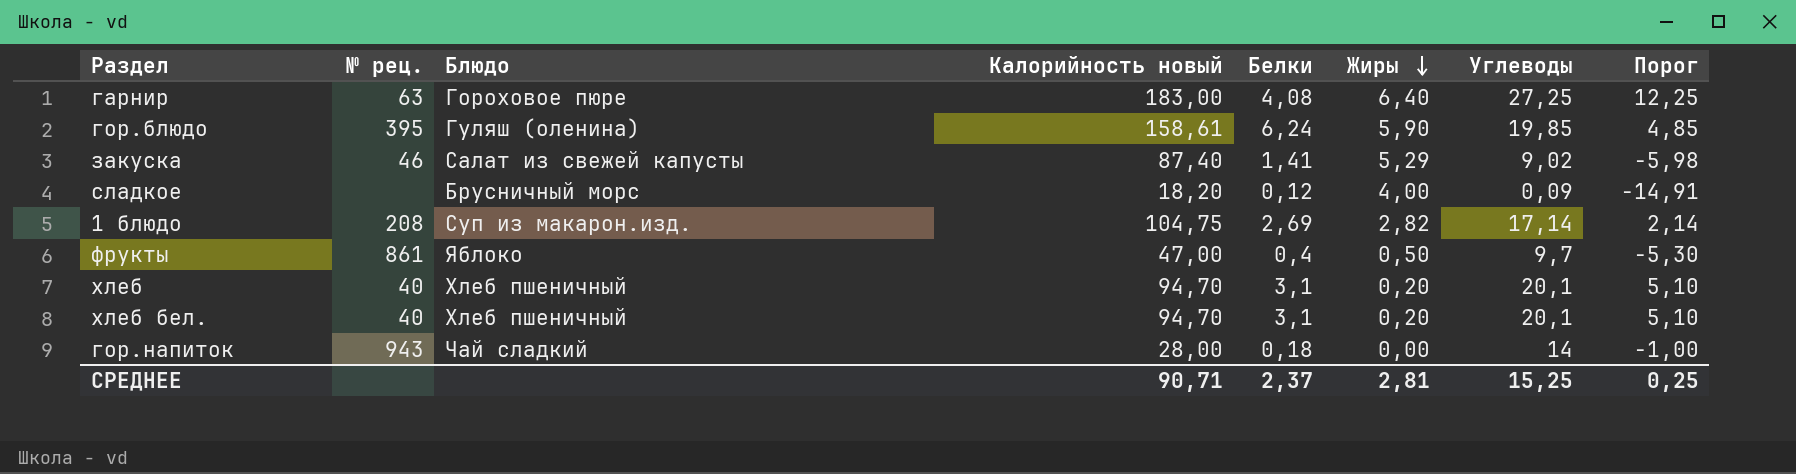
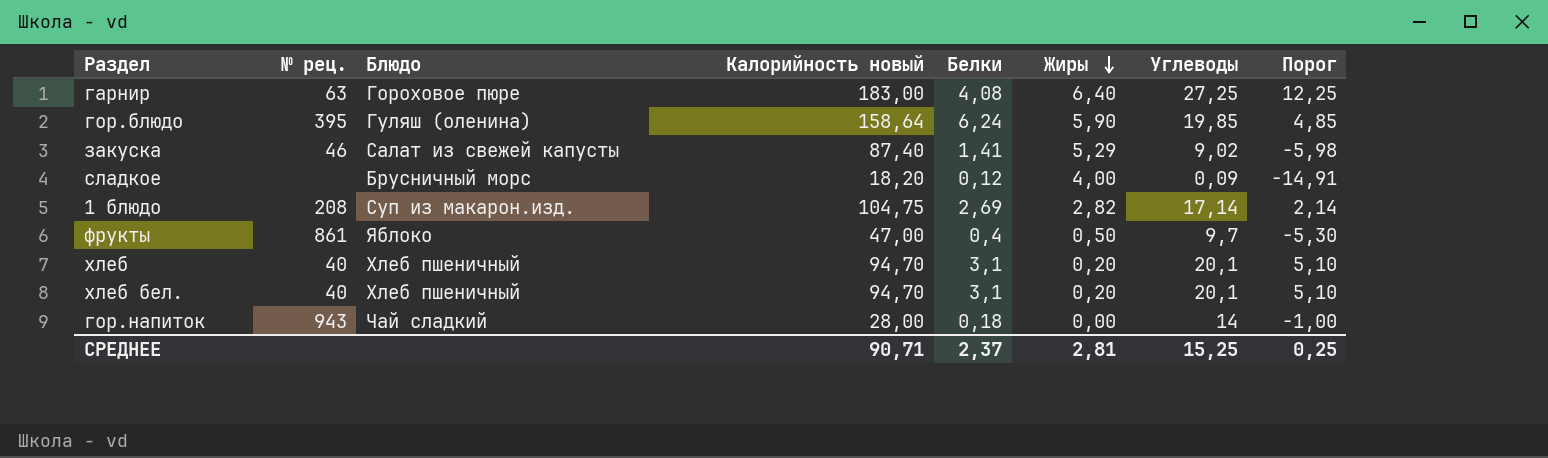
гор.блюдо | Калорийность новый: 158,61 -> 158,64

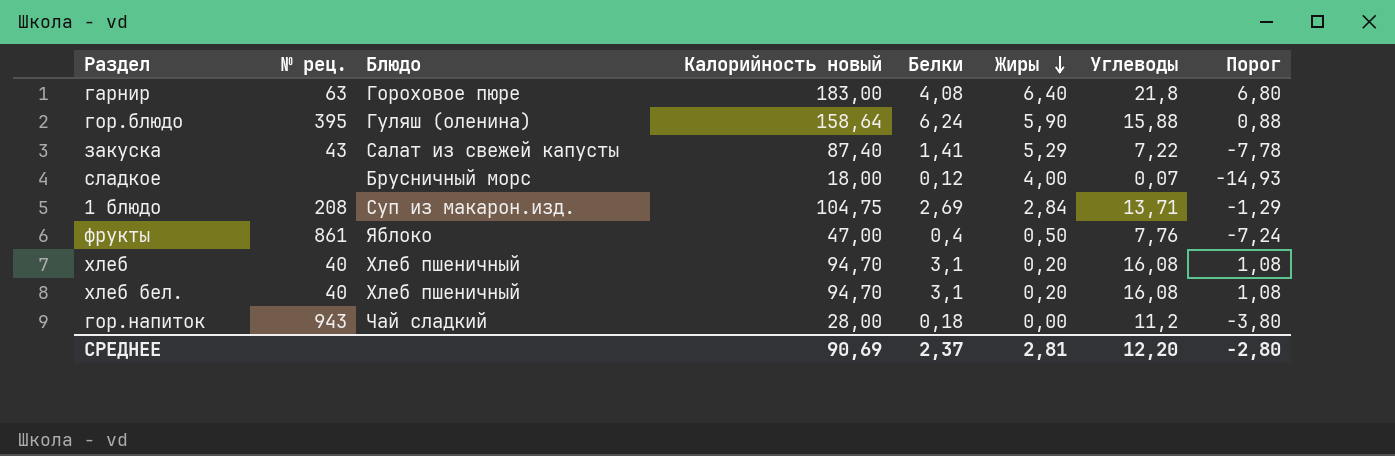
гарнир | Углеводы: 27,25 -> 21,8
гарнир | Порог: 12,25 -> 6,80
гор.блюдо | Углеводы: 19,85 -> 15,88
гор.блюдо | Порог: 4,85 -> 0,88
закуска | № рец.: 46 -> 43
закуска | Углеводы: 9,02 -> 7,22
закуска | Порог: -5,98 -> -7,78
сладкое | Калорийность новый: 18,20 -> 18,00
сладкое | Углеводы: 0,09 -> 0,07
сладкое | Порог: -14,91 -> -14,93
1 блюдо | Жиры: 2,82 -> 2,84
1 блюдо | Углеводы: 17,14 -> 13,71
1 блюдо | Порог: 2,14 -> -1,29
фрукты | Углеводы: 9,7 -> 7,76
фрукты | Порог: -5,30 -> -7,24
хлеб | Углеводы: 20,1 -> 16,08
хлеб | Порог: 5,10 -> 1,08
хлеб бел. | Углеводы: 20,1 -> 16,08
хлеб бел. | Порог: 5,10 -> 1,08
гор.напиток | Углеводы: 14 -> 11,2
гор.напиток | Порог: -1,00 -> -3,80
СРЕДНЕЕ | Калорийность новый: 90,71 -> 90,69
СРЕДНЕЕ | Углеводы: 15,25 -> 12,20
СРЕДНЕЕ | Порог: 0,25 -> -2,80

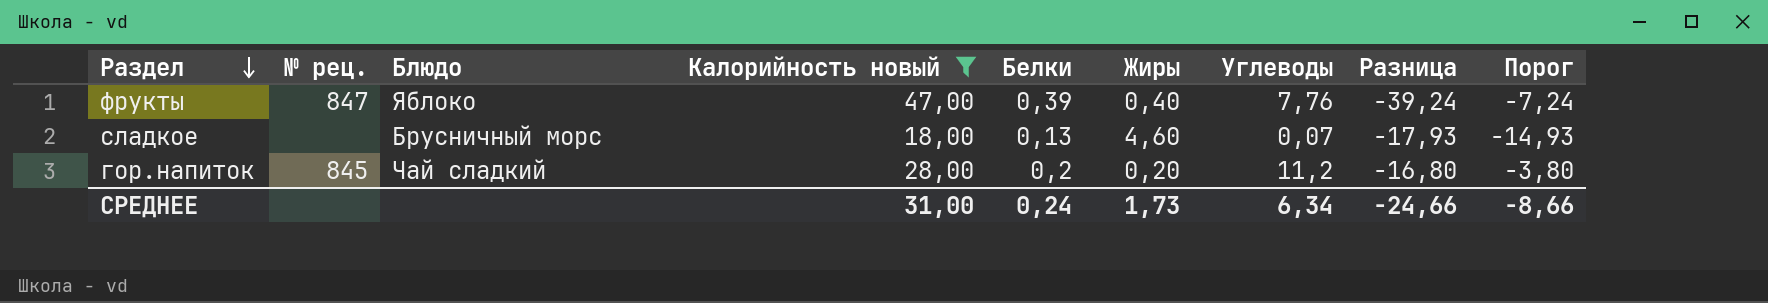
filter: none -> Калорийность новый <= 47,00
row order: Жиры descending -> Раздел descending
column Разница | formula: none -> [Углеводы] - [Калорийность новый]
фрукты | № рец.: 861 -> 847
фрукты | Белки: 0,4 -> 0,39
фрукты | Жиры: 0,50 -> 0,40
сладкое | Белки: 0,12 -> 0,13
сладкое | Жиры: 4,00 -> 4,60
гор.напиток | № рец.: 943 -> 845
гор.напиток | Белки: 0,18 -> 0,2
гор.напиток | Жиры: 0,00 -> 0,20
СРЕДНЕЕ | Калорийность новый: 90,69 -> 31,00
СРЕДНЕЕ | Белки: 2,37 -> 0,24
СРЕДНЕЕ | Жиры: 2,81 -> 1,73
СРЕДНЕЕ | Углеводы: 12,20 -> 6,34
СРЕДНЕЕ | Порог: -2,80 -> -8,66

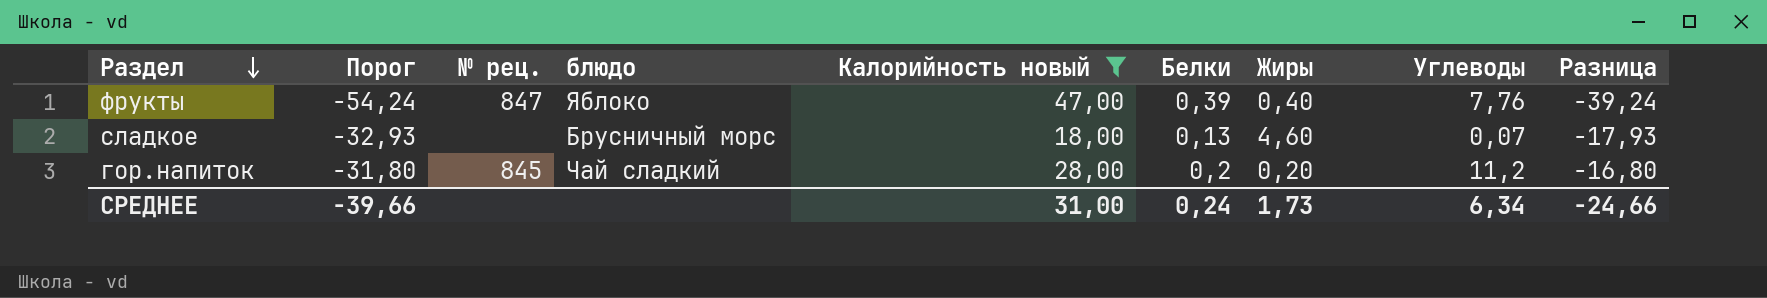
column Порог | formula: [Углеводы] - 15 -> [Разница] - 15
column Порог | position: 9 -> 2
column name: Блюдо -> блюдо
СРЕДНЕЕ | Порог: -8,66 -> -39,66

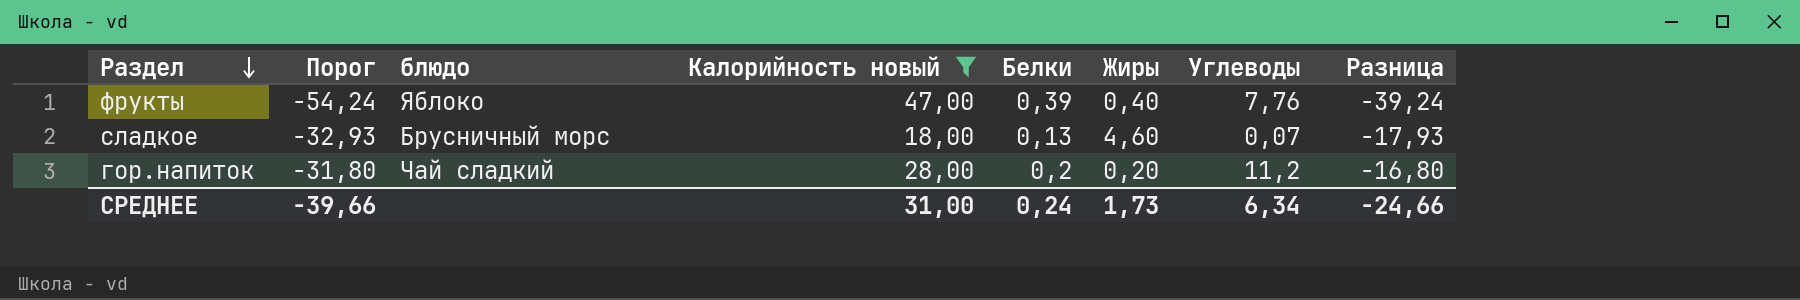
column № рец. | position: 3 -> none

